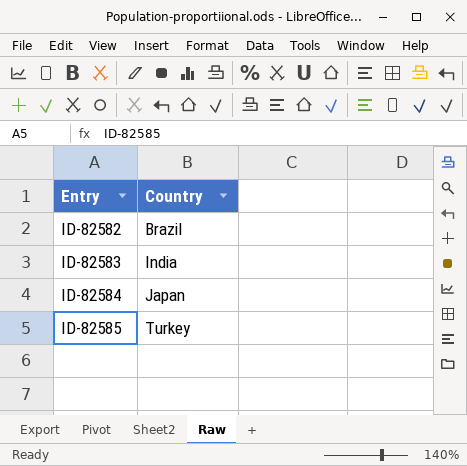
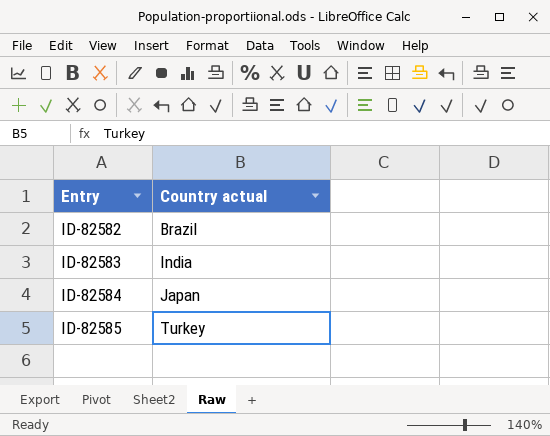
column name: Country -> Country actual

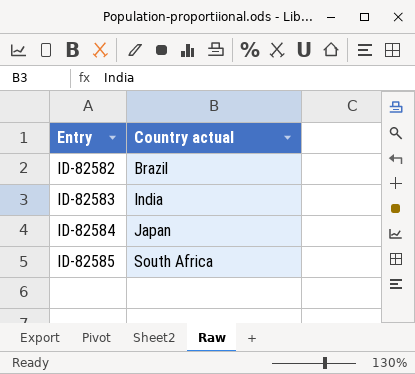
ID-82585 | Country actual: Turkey -> South Africa

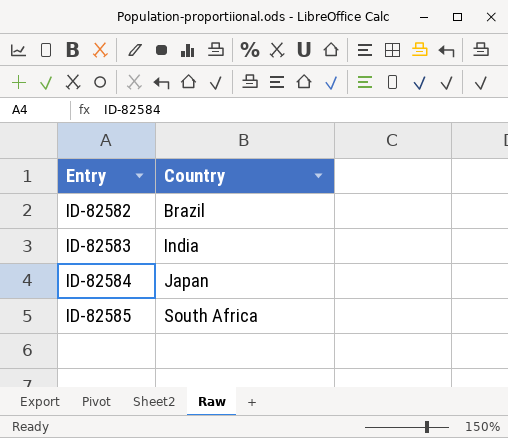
column name: Country actual -> Country

